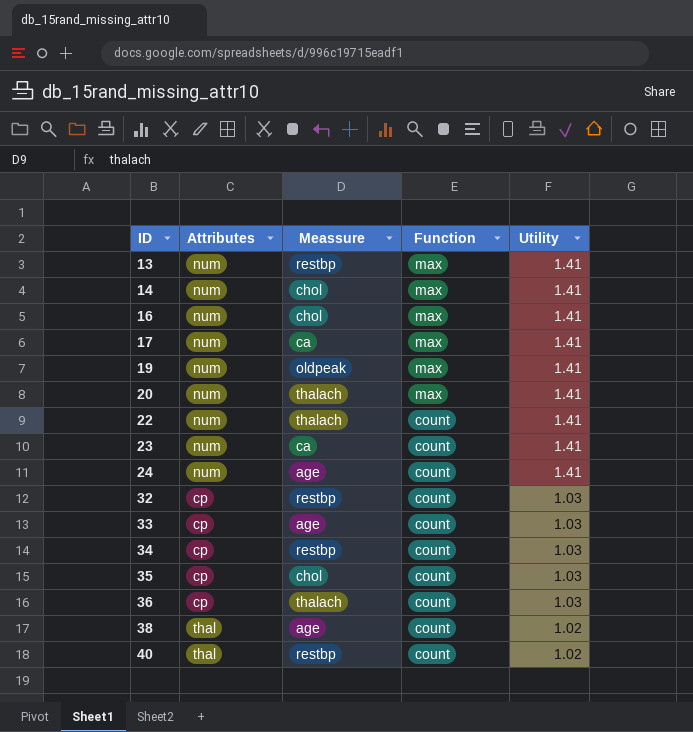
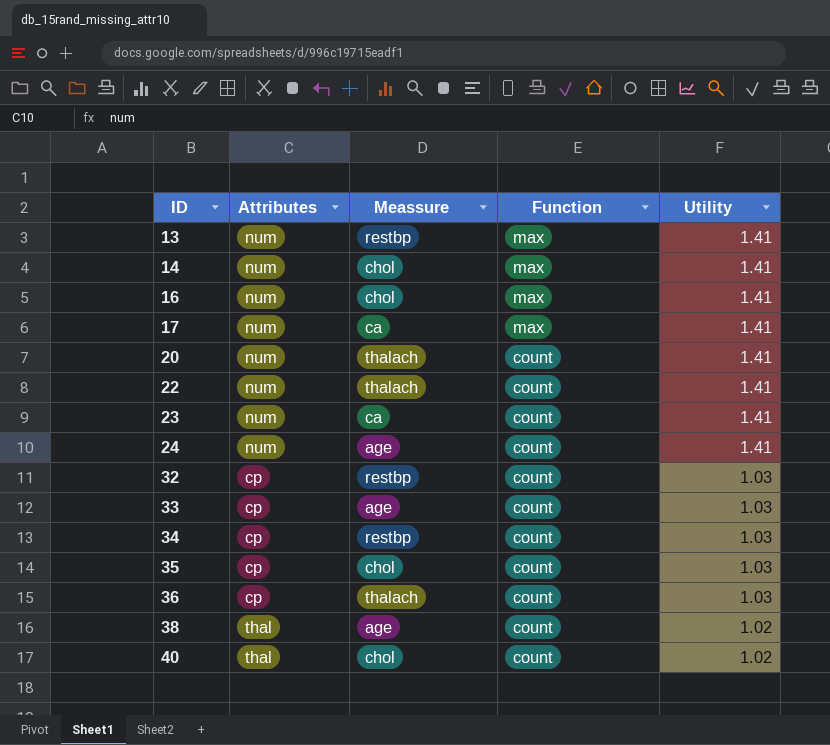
row 19: num | oldpeak | max | 1.41 -> none
20 | Function: max -> count
40 | Meassure: restbp -> chol

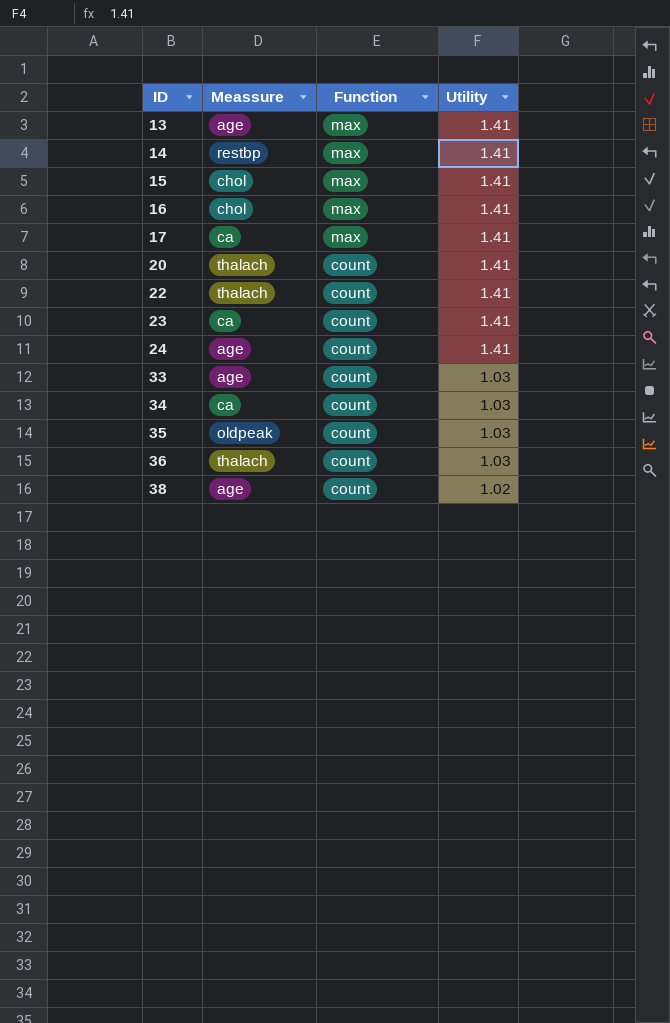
column Attributes | position: 2 -> none
row 32: cp | restbp | count | 1.03 -> none
row 40: thal | chol | count | 1.02 -> none
13 | Meassure: restbp -> age
14 | Meassure: chol -> restbp
row 15: none -> chol | max | 1.41
34 | Meassure: restbp -> ca
35 | Meassure: chol -> oldpeak

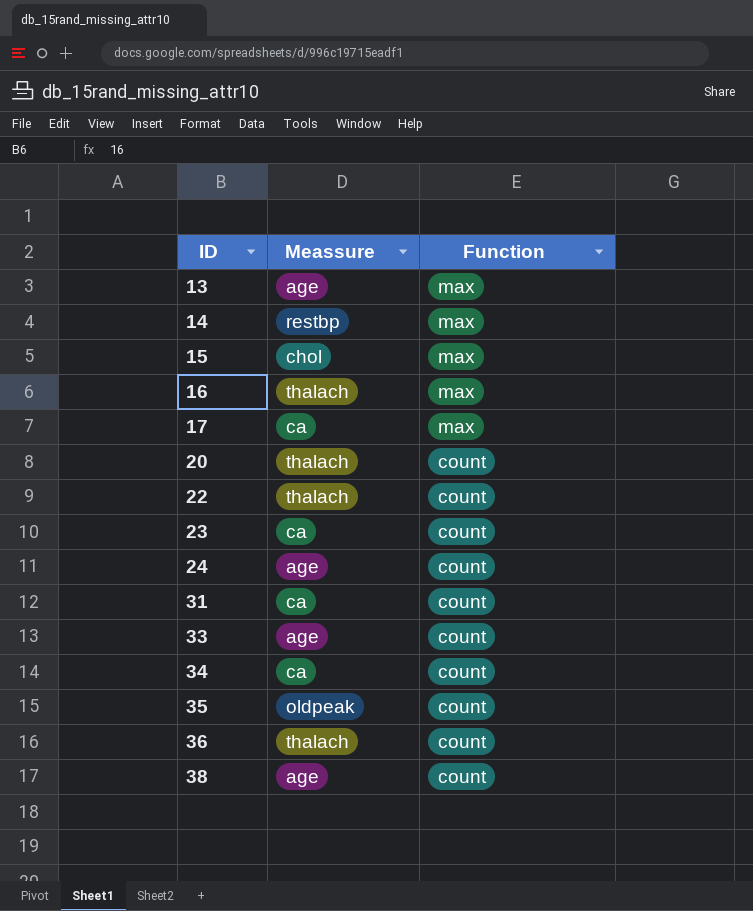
column Utility | position: 4 -> none
16 | Meassure: chol -> thalach
row 31: none -> ca | count

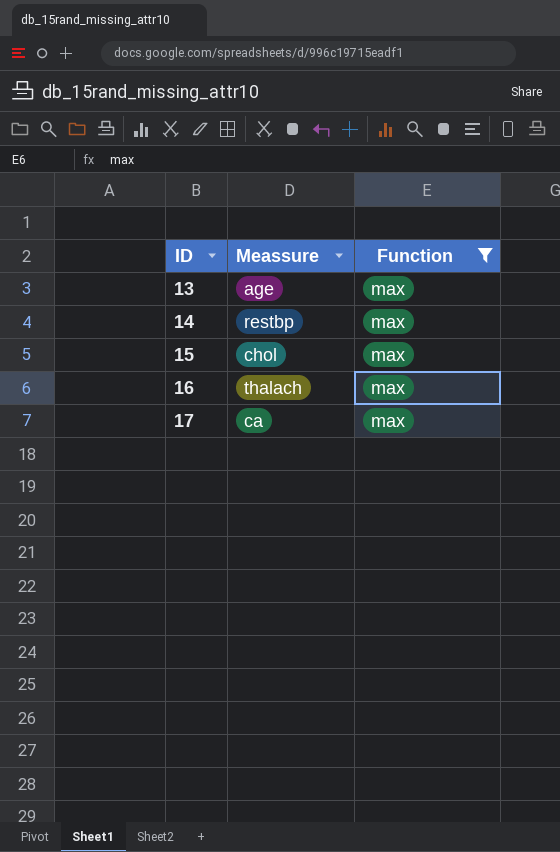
filter: none -> Function = max

